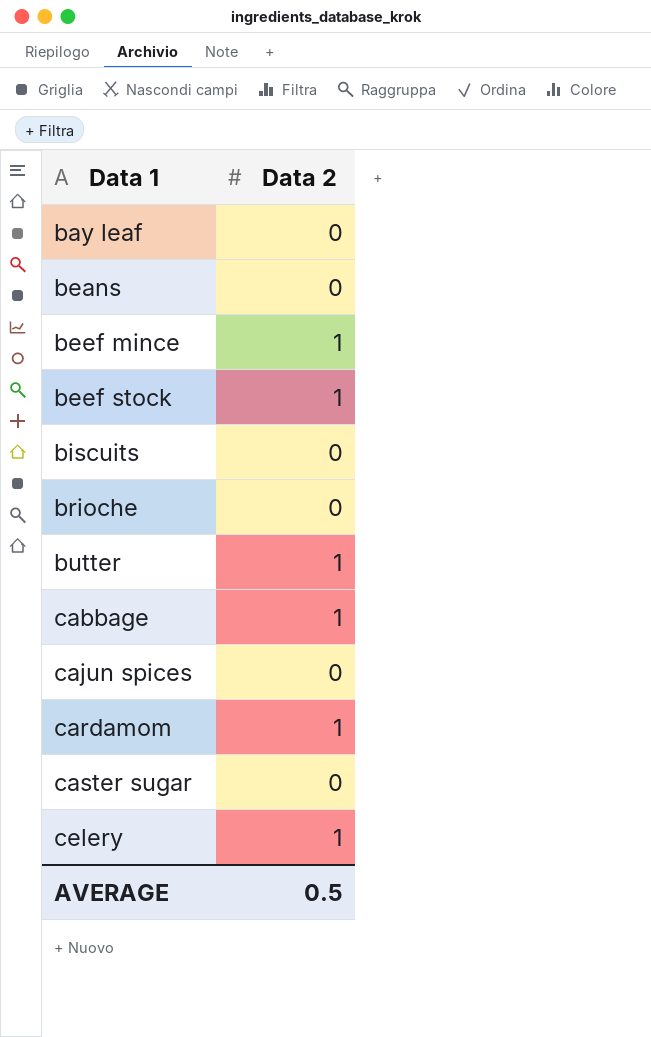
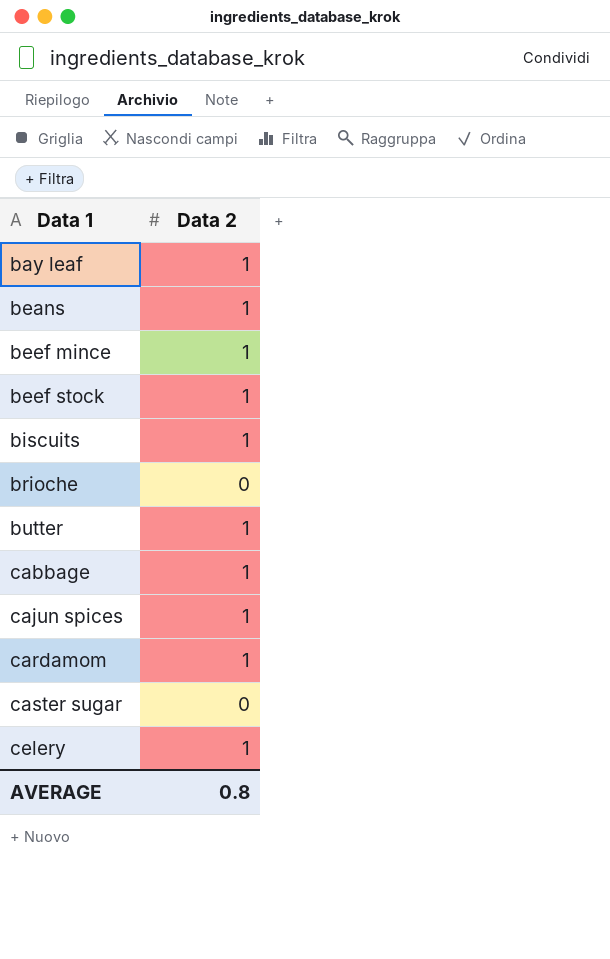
bay leaf | Data 2: 0 -> 1
beans | Data 2: 0 -> 1
biscuits | Data 2: 0 -> 1
cajun spices | Data 2: 0 -> 1
AVERAGE | Data 2: 0.5 -> 0.8

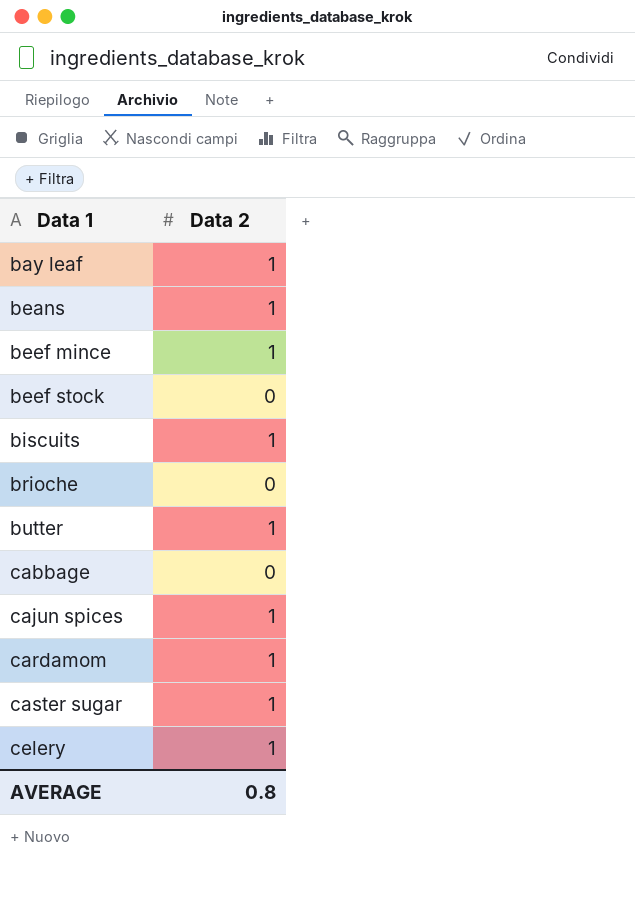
beef stock | Data 2: 1 -> 0
cabbage | Data 2: 1 -> 0
caster sugar | Data 2: 0 -> 1

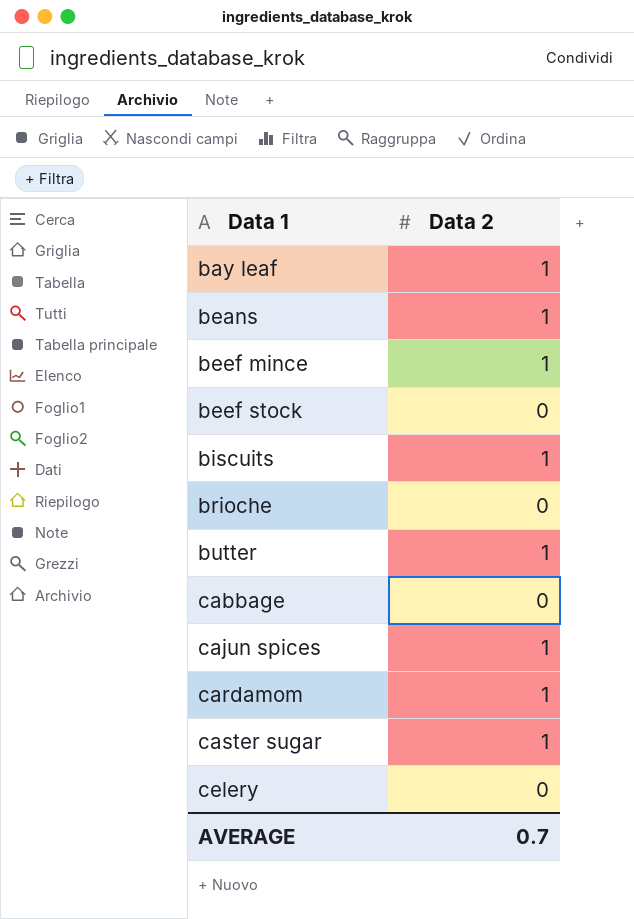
celery | Data 2: 1 -> 0
AVERAGE | Data 2: 0.8 -> 0.7

